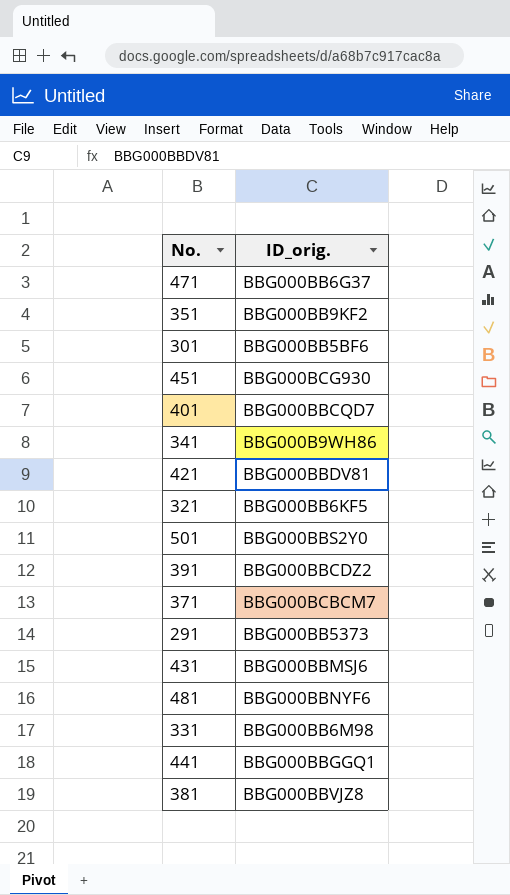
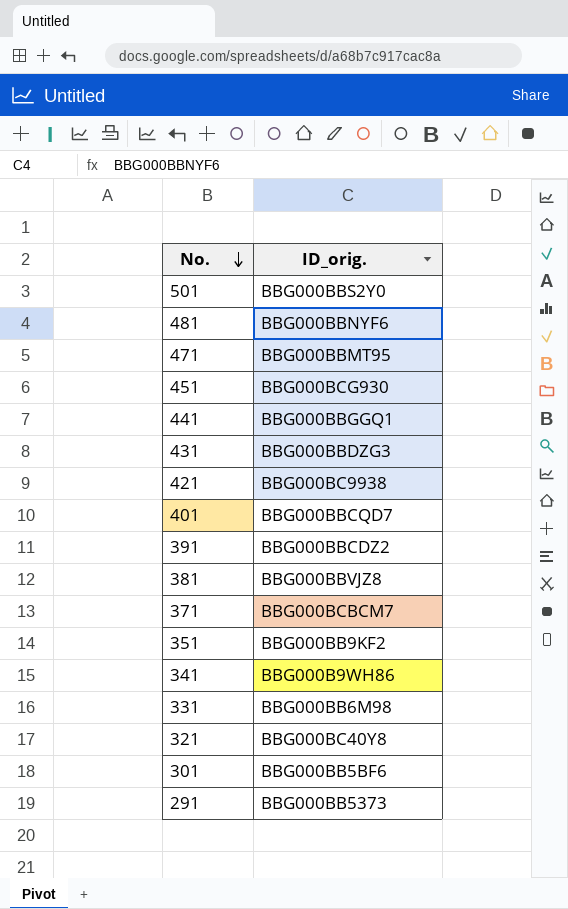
row order: none -> No. descending
471 | ID_orig.: BBG000BB6G37 -> BBG000BBMT95
431 | ID_orig.: BBG000BBMSJ6 -> BBG000BBDZG3
421 | ID_orig.: BBG000BBDV81 -> BBG000BC9938
321 | ID_orig.: BBG000BB6KF5 -> BBG000BC40Y8

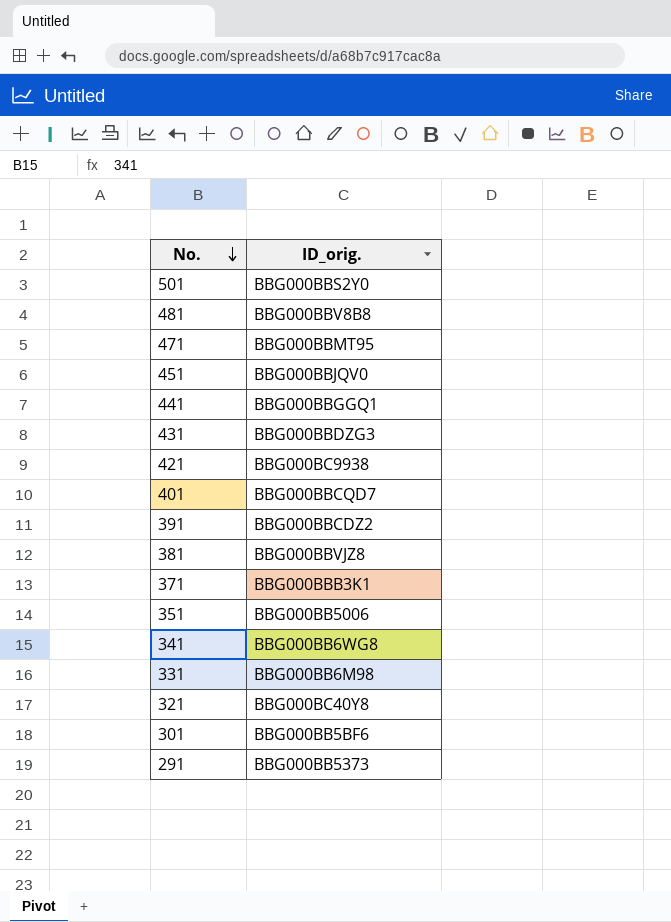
481 | ID_orig.: BBG000BBNYF6 -> BBG000BBV8B8
451 | ID_orig.: BBG000BCG930 -> BBG000BBJQV0
371 | ID_orig.: BBG000BCBCM7 -> BBG000BBB3K1
351 | ID_orig.: BBG000BB9KF2 -> BBG000BB5006
341 | ID_orig.: BBG000B9WH86 -> BBG000BB6WG8

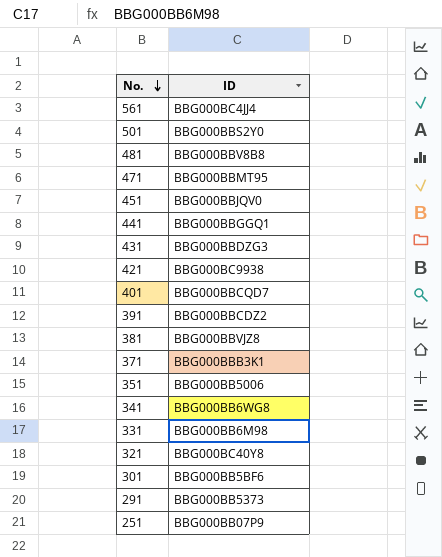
column name: ID_orig. -> ID
row 561: none -> BBG000BC4JJ4
row 251: none -> BBG000BB07P9

